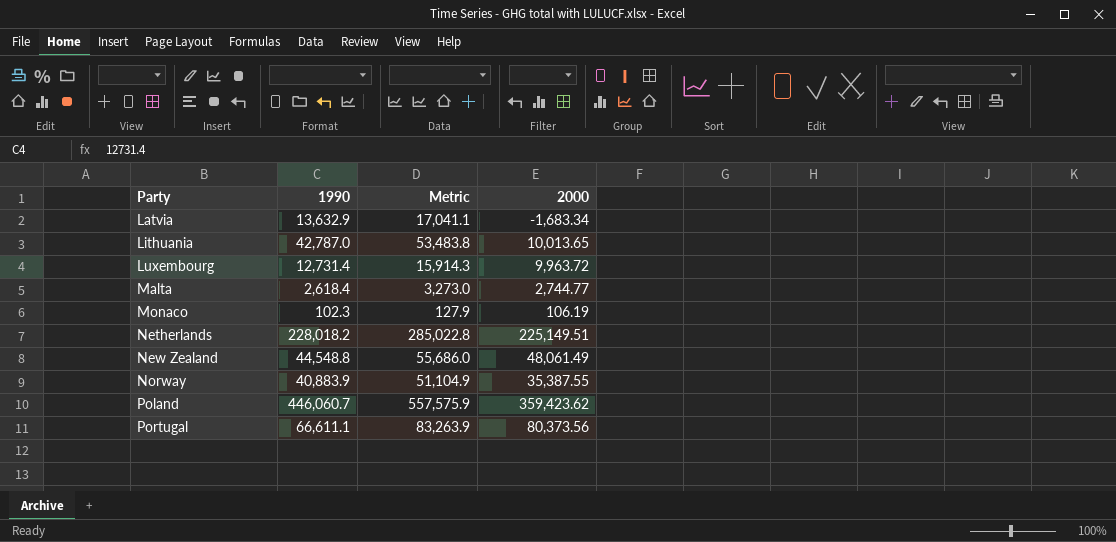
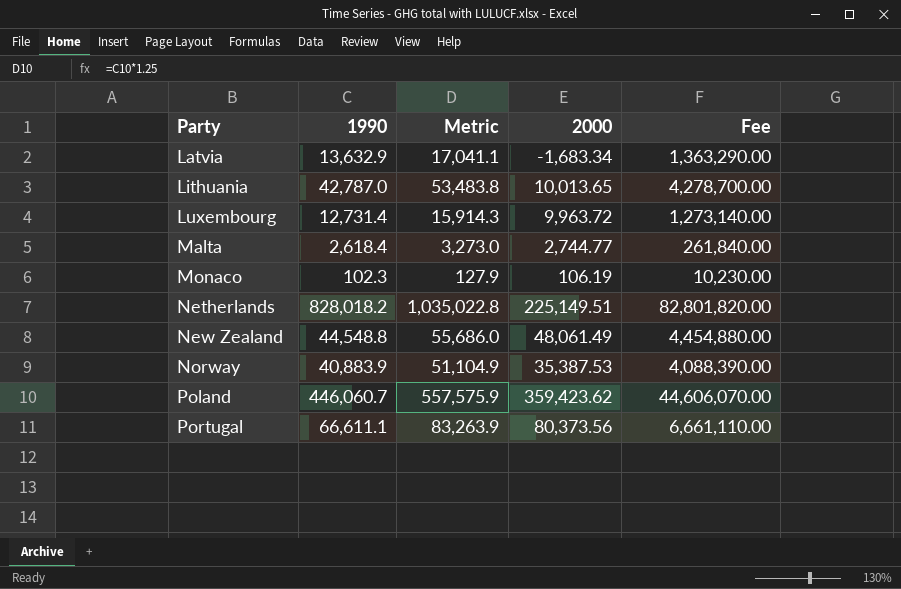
column Fee | formula: none -> [1990] * 100
Netherlands | 1990: 228,018.2 -> 828,018.2
Netherlands | Metric: 285,022.8 -> 1,035,022.8
Norway | 2000: 35,387.55 -> 35,387.53

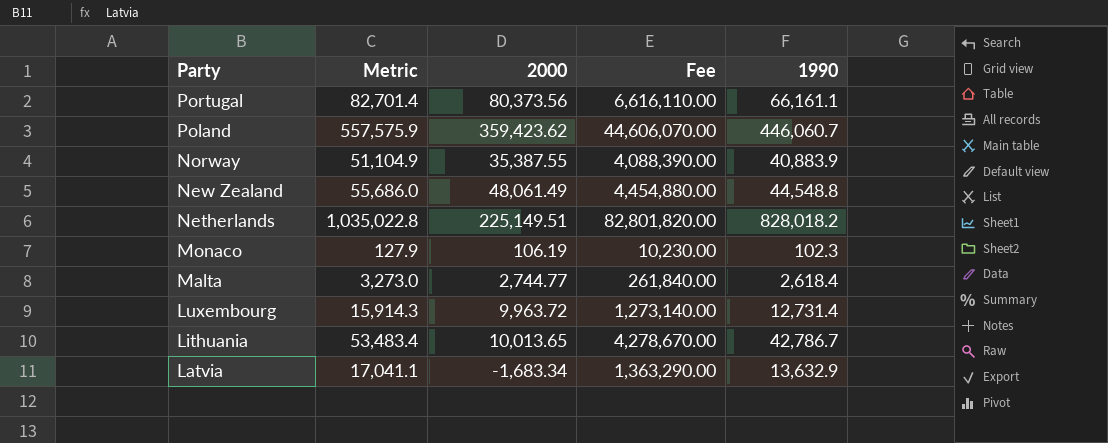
row order: Party ascending -> Party descending
column 1990 | position: 2 -> 5
Portugal | Metric: 83,263.9 -> 82,701.4
Portugal | Fee: 6,661,110.00 -> 6,616,110.00
Portugal | 1990: 66,611.1 -> 66,161.1
Norway | 2000: 35,387.53 -> 35,387.55
Lithuania | Metric: 53,483.8 -> 53,483.4
Lithuania | Fee: 4,278,700.00 -> 4,278,670.00
Lithuania | 1990: 42,787.0 -> 42,786.7

